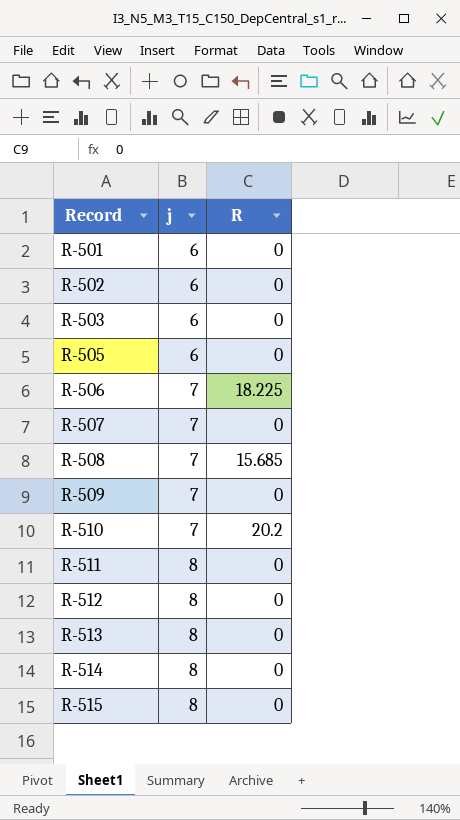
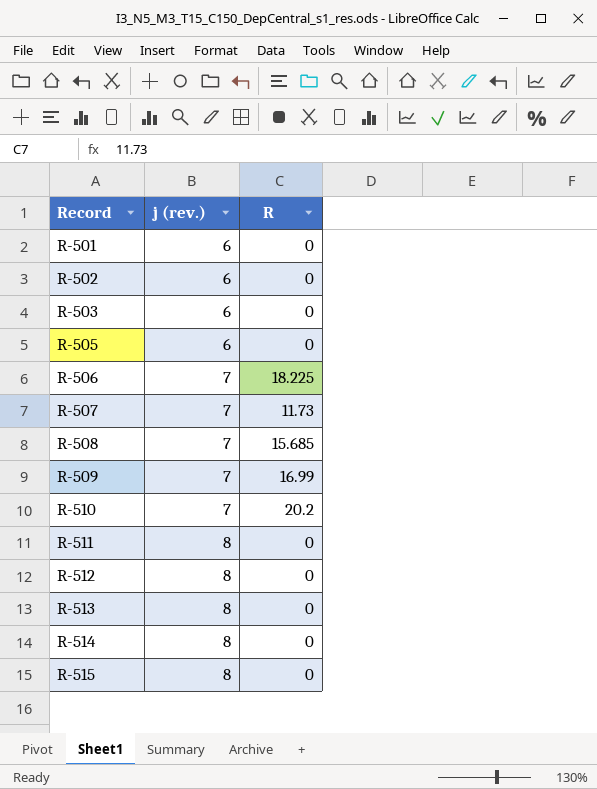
column name: j -> j (rev.)
R-507 | R: 0 -> 11.73
R-509 | R: 0 -> 16.99

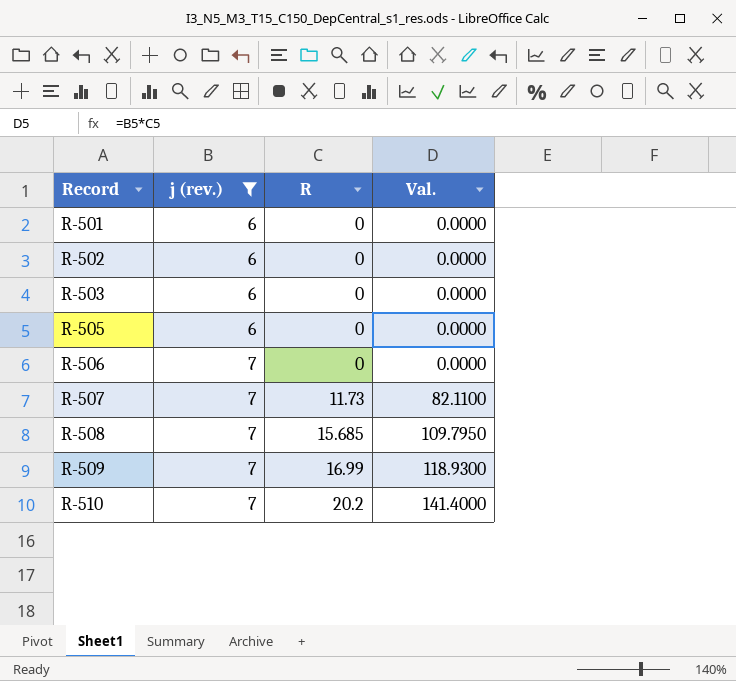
filter: none -> j (rev.) != 8
column Val. | formula: none -> [j (rev.)] * [R]
R-506 | R: 18.225 -> 0

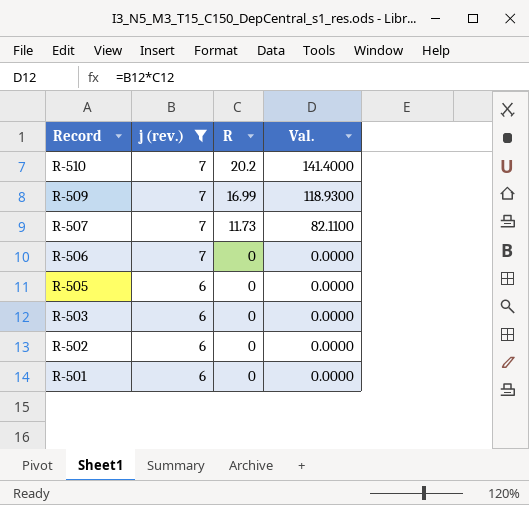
row order: Record ascending -> Record descending
row R-508: 7 | 15.685 | 109.7950 -> none

